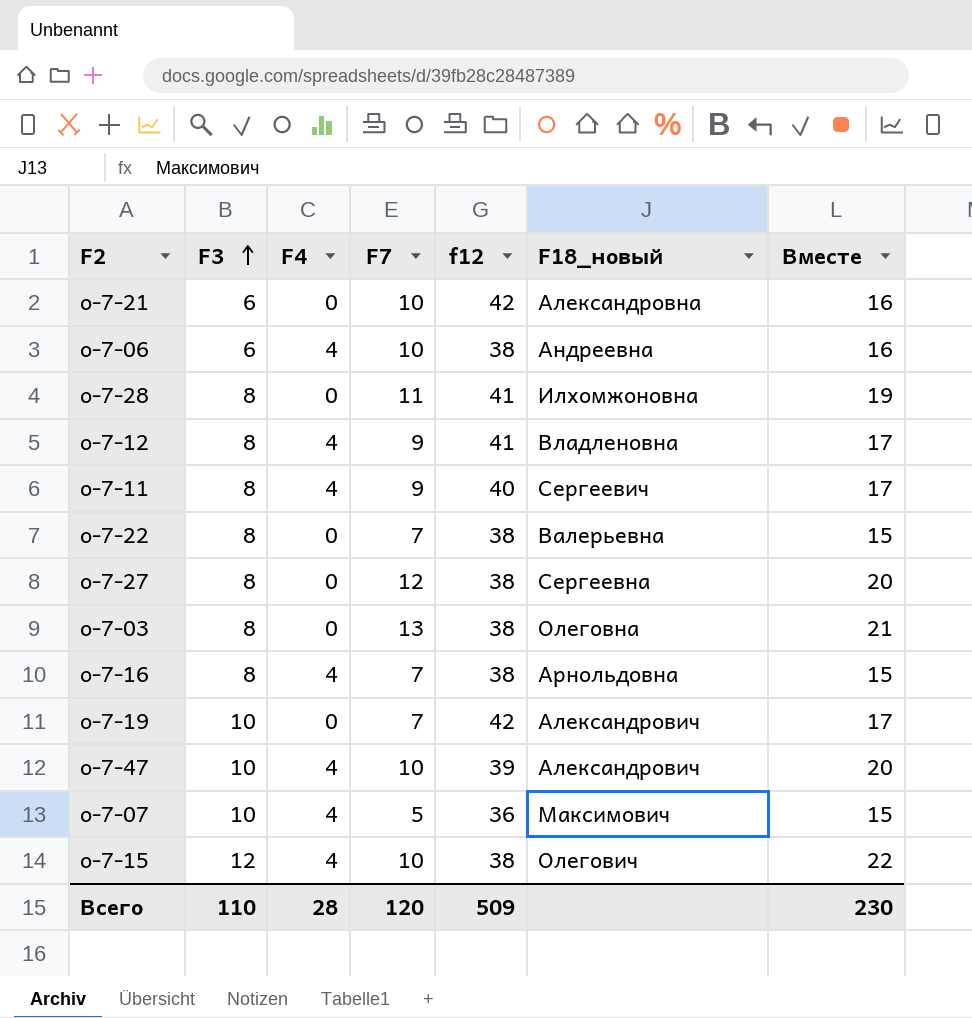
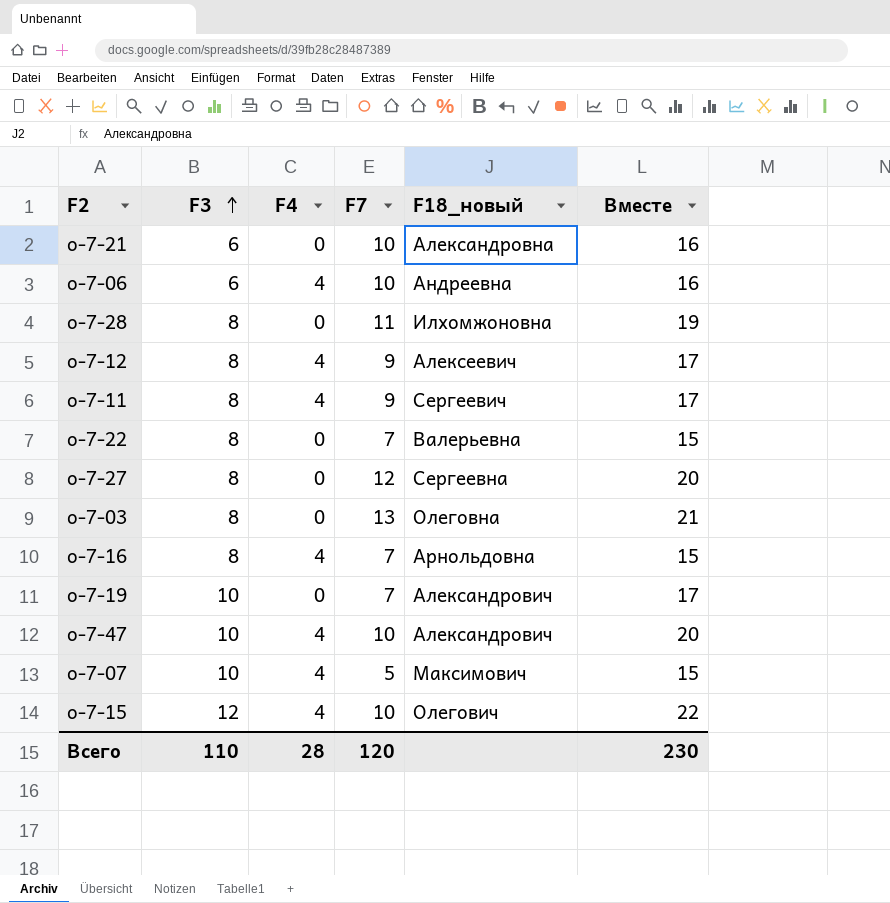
column f12 | position: 5 -> none
о-7-12 | F18_новый: Владленовна -> Алексеевич

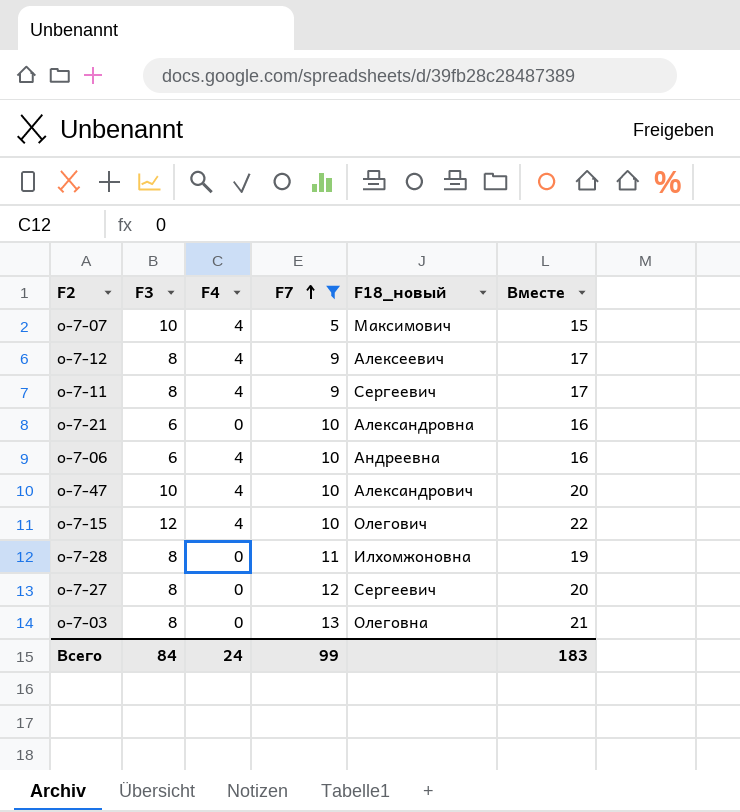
filter: none -> F7 != 7
row order: F3 ascending -> F7 ascending
о-7-27 | F18_новый: Сергеевна -> Сергеевич
Всего | F3: 110 -> 84
Всего | F4: 28 -> 24
Всего | F7: 120 -> 99
Всего | Вместе: 230 -> 183

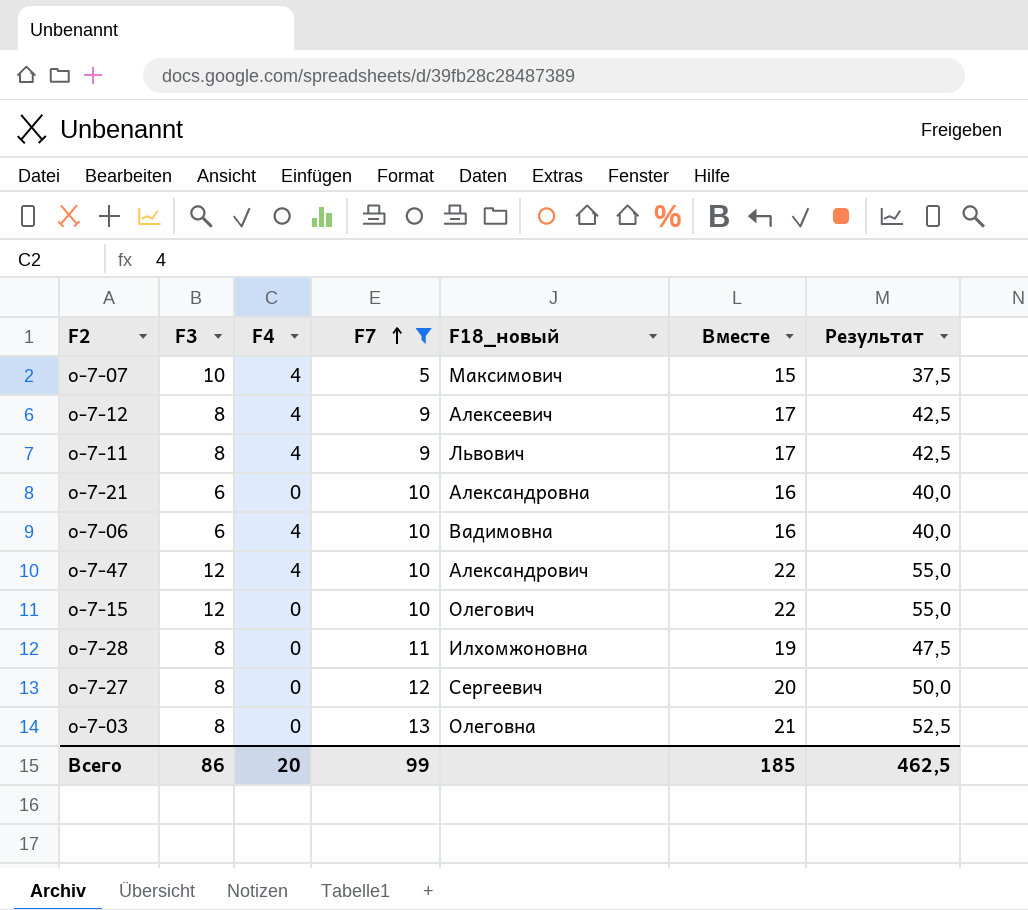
column Результат | formula: none -> [Вместе] * 2,5
о-7-11 | F18_новый: Сергеевич -> Львович
о-7-06 | F18_новый: Андреевна -> Вадимовна
о-7-47 | F3: 10 -> 12
о-7-47 | Вместе: 20 -> 22
о-7-15 | F4: 4 -> 0
Всего | F3: 84 -> 86
Всего | F4: 24 -> 20
Всего | Вместе: 183 -> 185

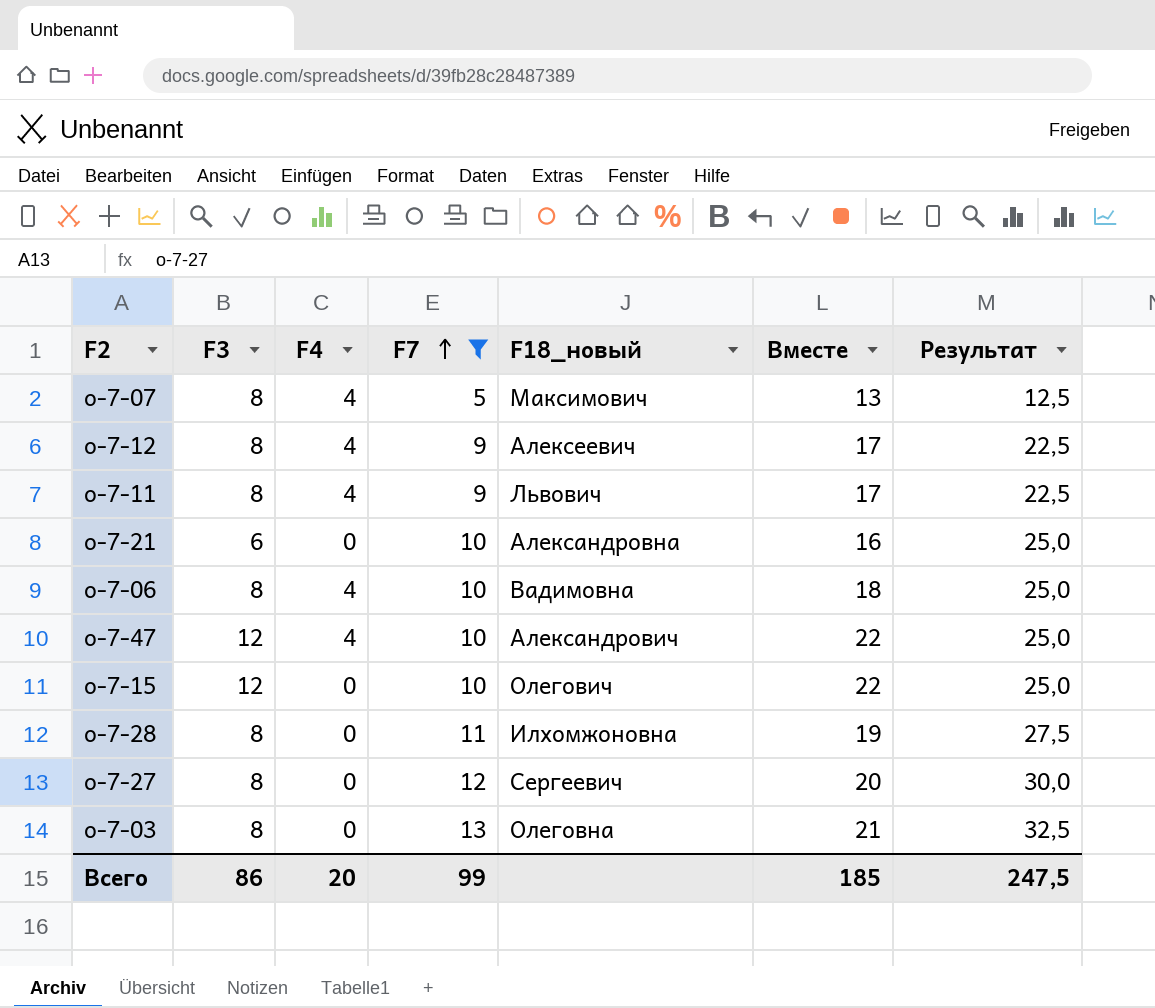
column Результат | formula: [Вместе] * 2,5 -> [F7] * 2,5
о-7-07 | F3: 10 -> 8
о-7-07 | Вместе: 15 -> 13
о-7-06 | F3: 6 -> 8
о-7-06 | Вместе: 16 -> 18
Всего | Результат: 462,5 -> 247,5

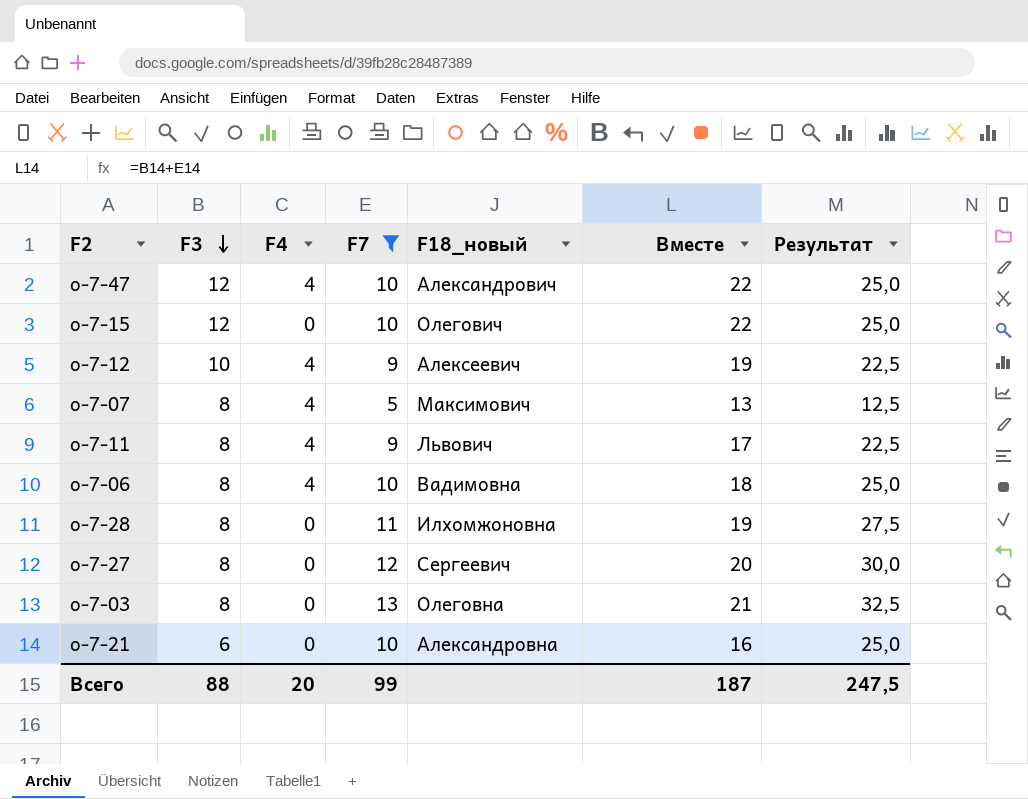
row order: F7 ascending -> F3 descending
о-7-12 | F3: 8 -> 10
о-7-12 | Вместе: 17 -> 19
Всего | F3: 86 -> 88
Всего | Вместе: 185 -> 187

